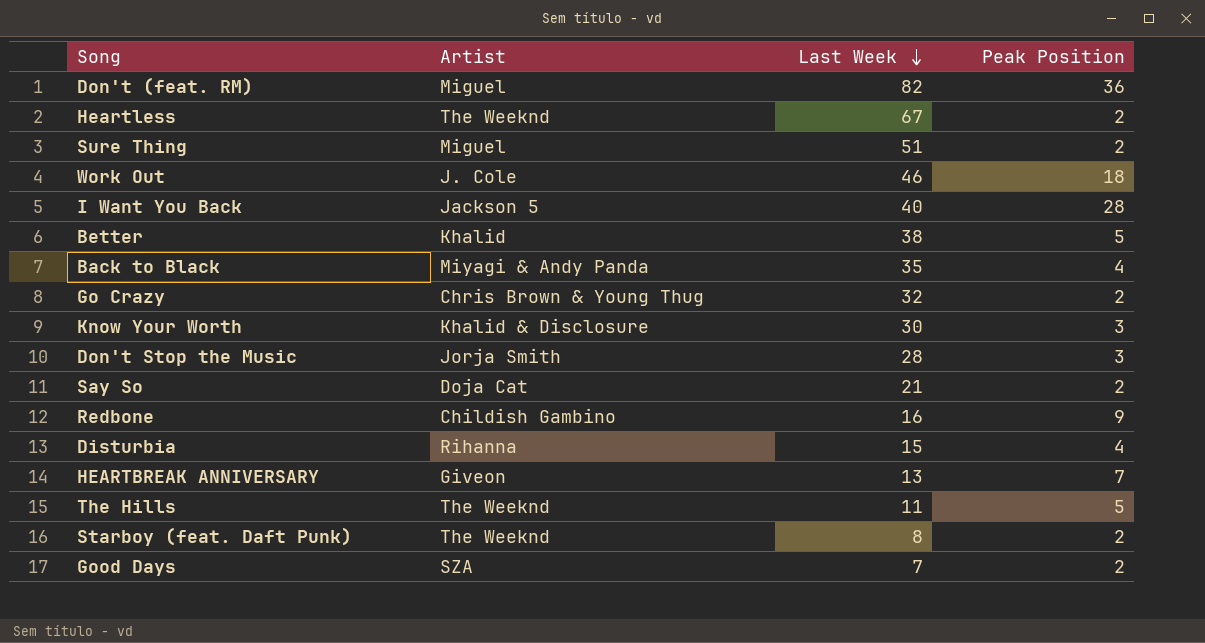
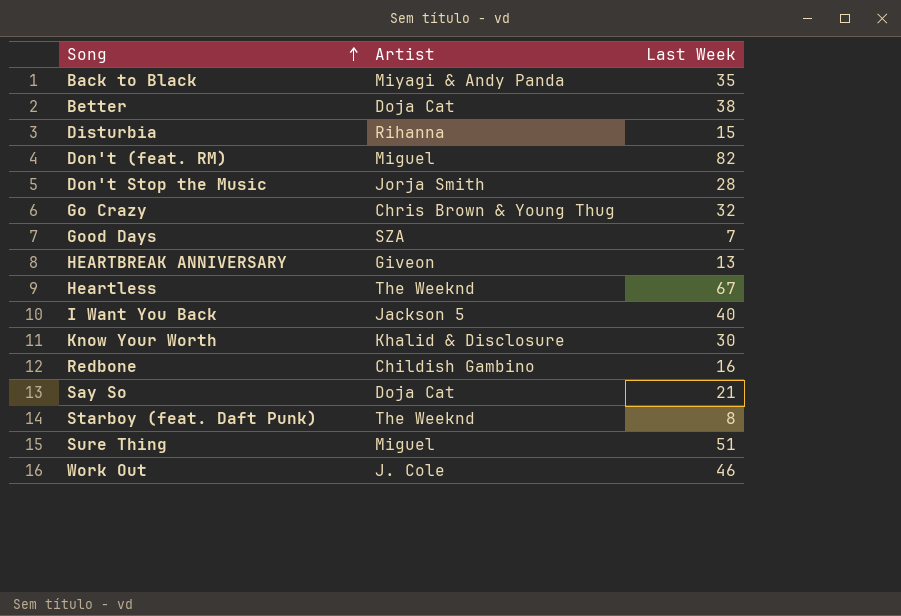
row order: Last Week descending -> Song ascending
column Peak Position | position: 4 -> none
row The Hills: The Weeknd | 11 | 5 -> none
Better | Artist: Khalid -> Doja Cat

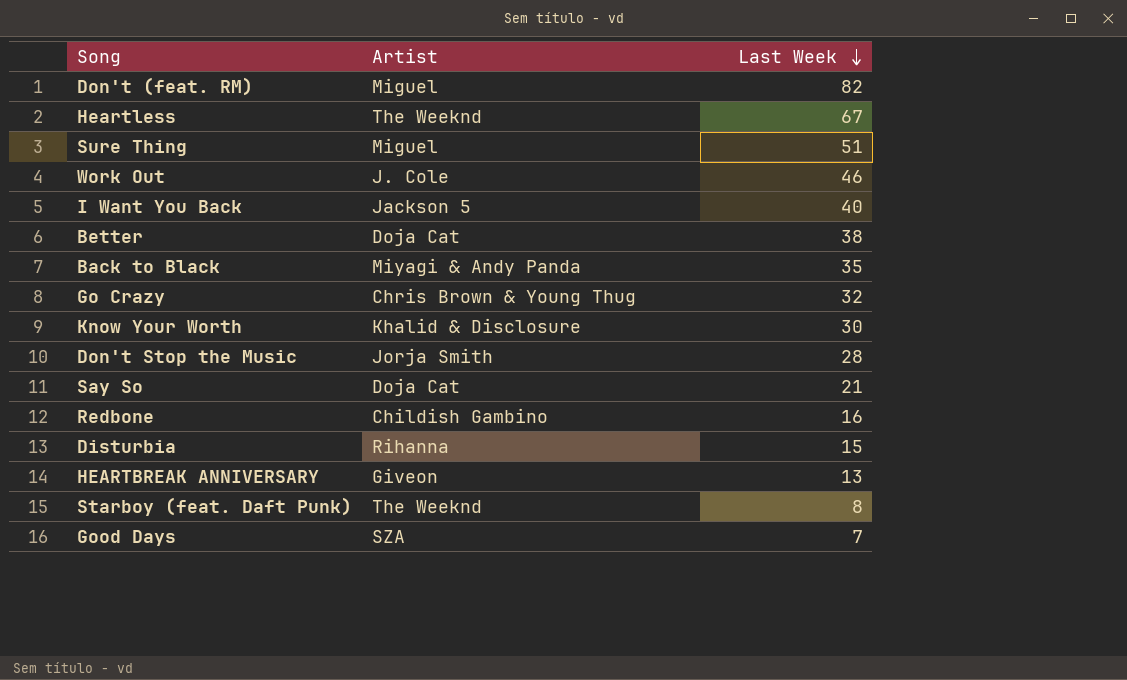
row order: Song ascending -> Last Week descending

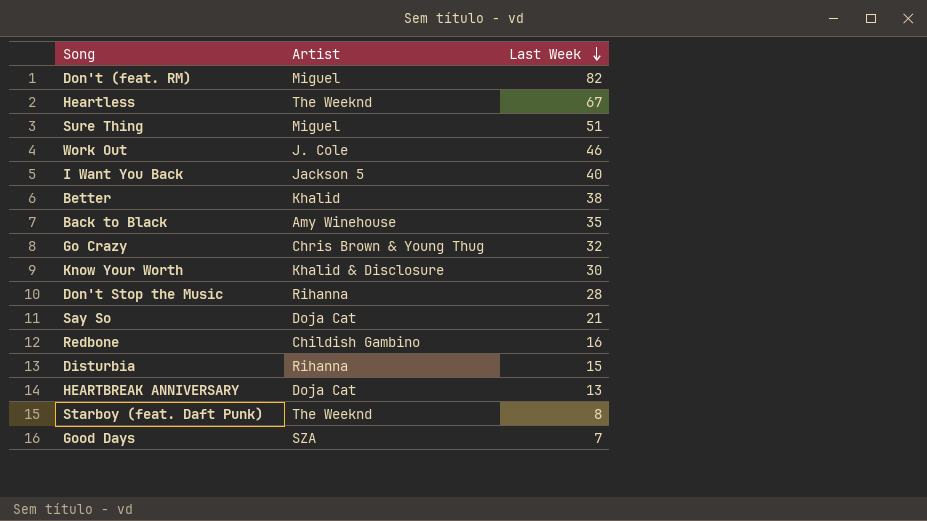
Better | Artist: Doja Cat -> Khalid
Back to Black | Artist: Miyagi & Andy Panda -> Amy Winehouse
Don't Stop the Music | Artist: Jorja Smith -> Rihanna
HEARTBREAK ANNIVERSARY | Artist: Giveon -> Doja Cat

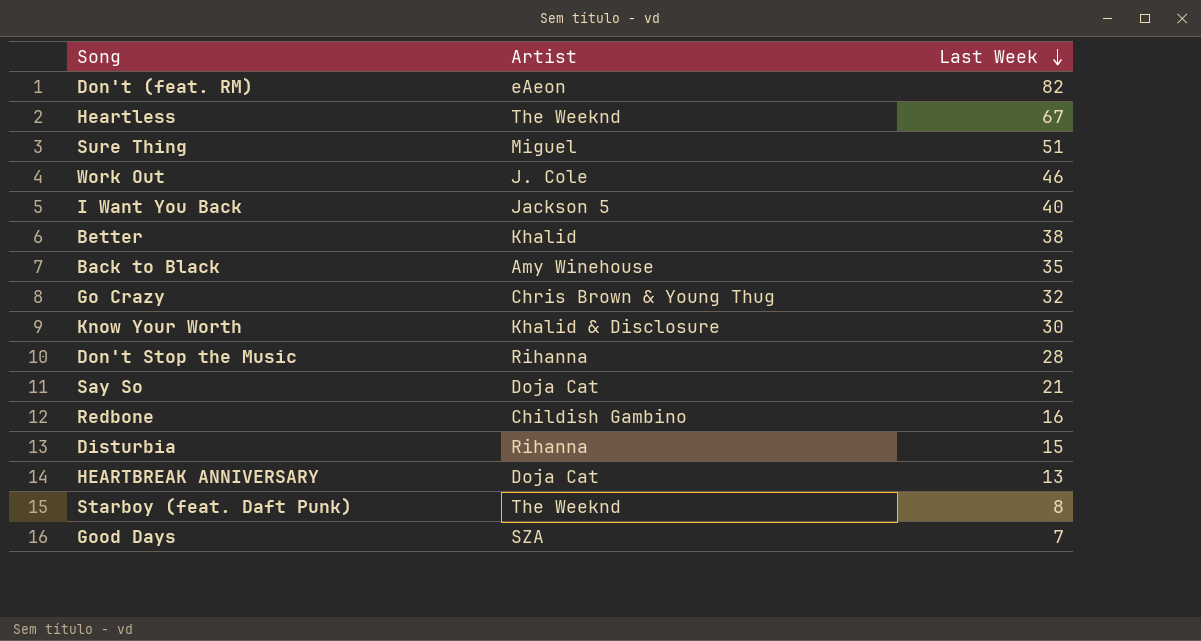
Don't (feat. RM) | Artist: Miguel -> eAeon

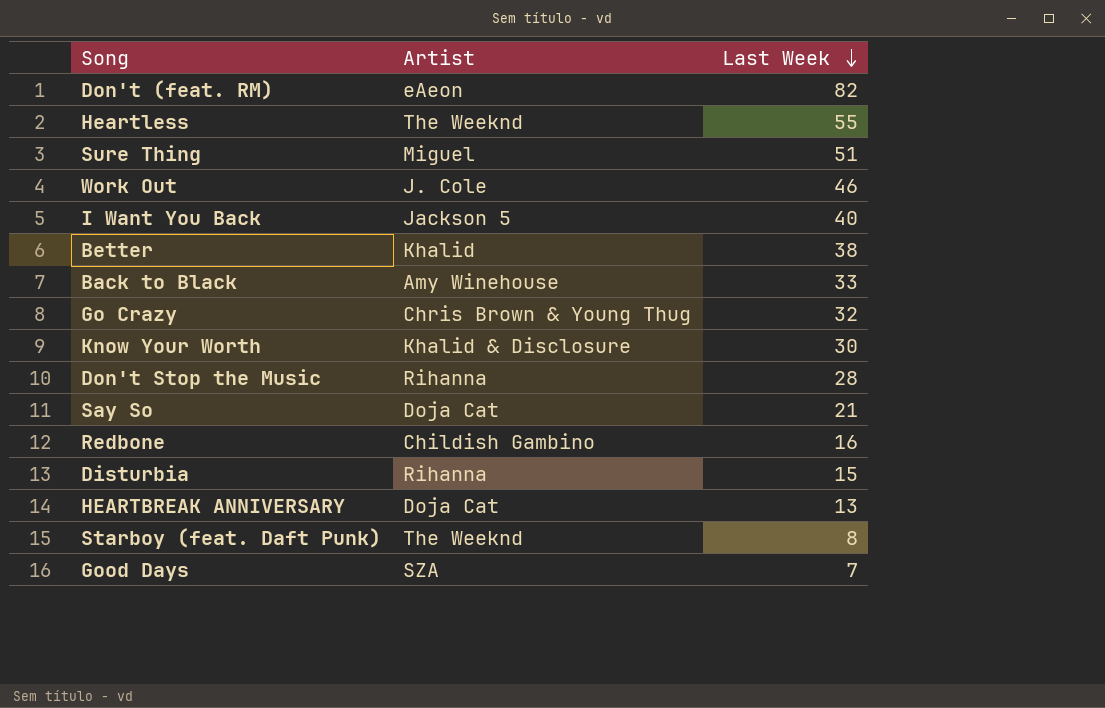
Heartless | Last Week: 67 -> 55
Back to Black | Last Week: 35 -> 33

